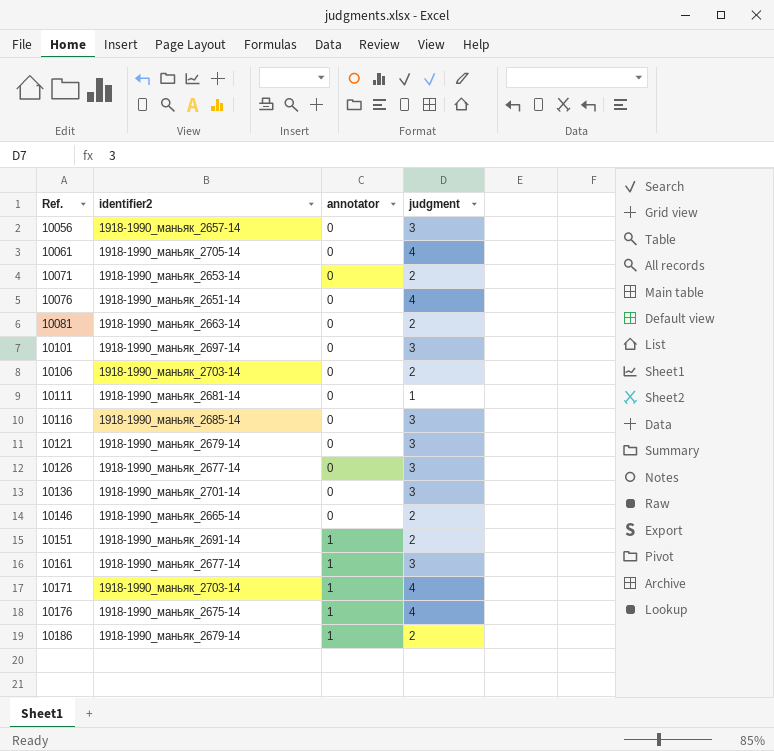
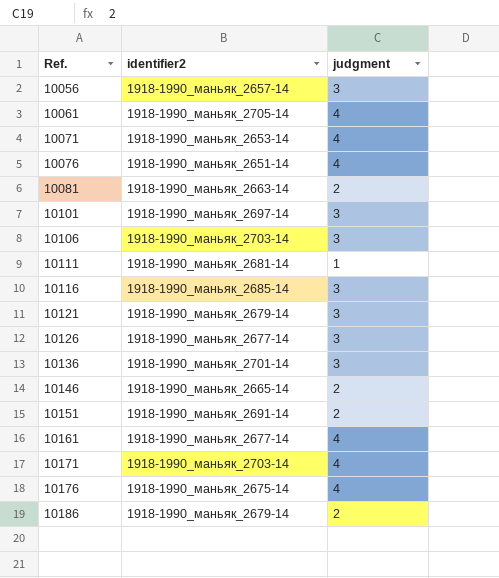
column annotator | position: 3 -> none
10071 | judgment: 2 -> 4
10106 | judgment: 2 -> 3
10161 | judgment: 3 -> 4

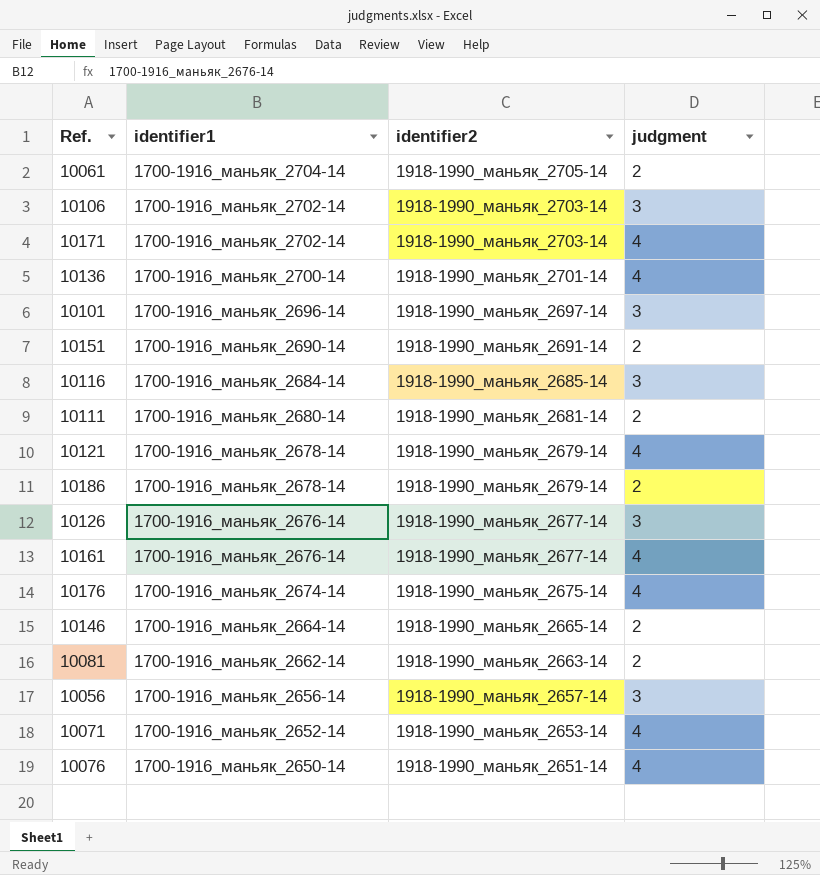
row order: Ref. ascending -> identifier1 descending
column identifier1 | position: none -> 2
10061 | judgment: 4 -> 2
10136 | judgment: 3 -> 4
10111 | judgment: 1 -> 2
10121 | judgment: 3 -> 4

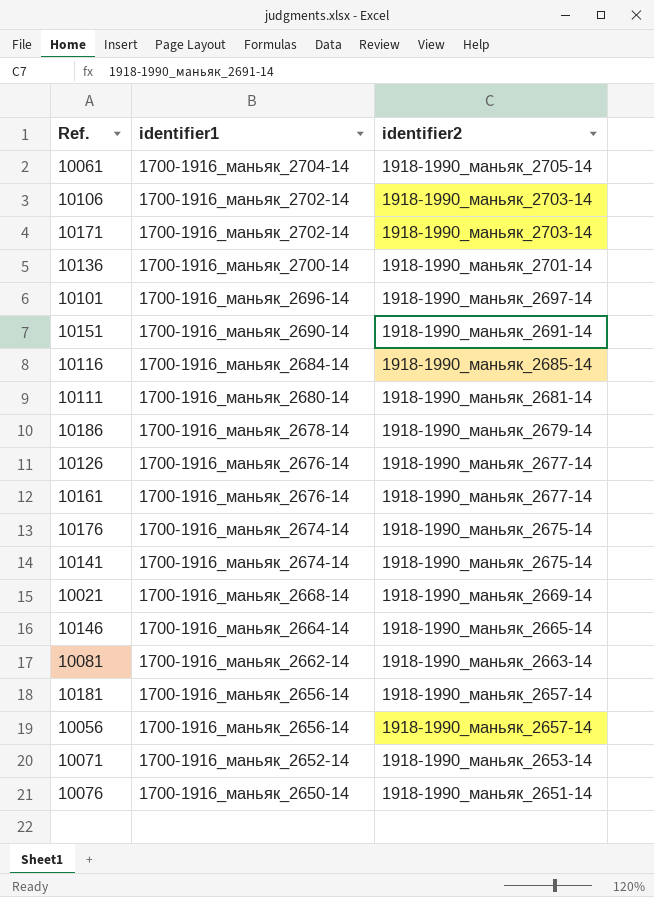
column judgment | position: 4 -> none
row 10121: 1700-1916_маньяк_2678-14 | 1918-1990_маньяк_2679-14 | 4 -> none
row 10141: none -> 1700-1916_маньяк_2674-14 | 1918-1990_маньяк_2675-14
row 10021: none -> 1700-1916_маньяк_2668-14 | 1918-1990_маньяк_2669-14
row 10181: none -> 1700-1916_маньяк_2656-14 | 1918-1990_маньяк_2657-14

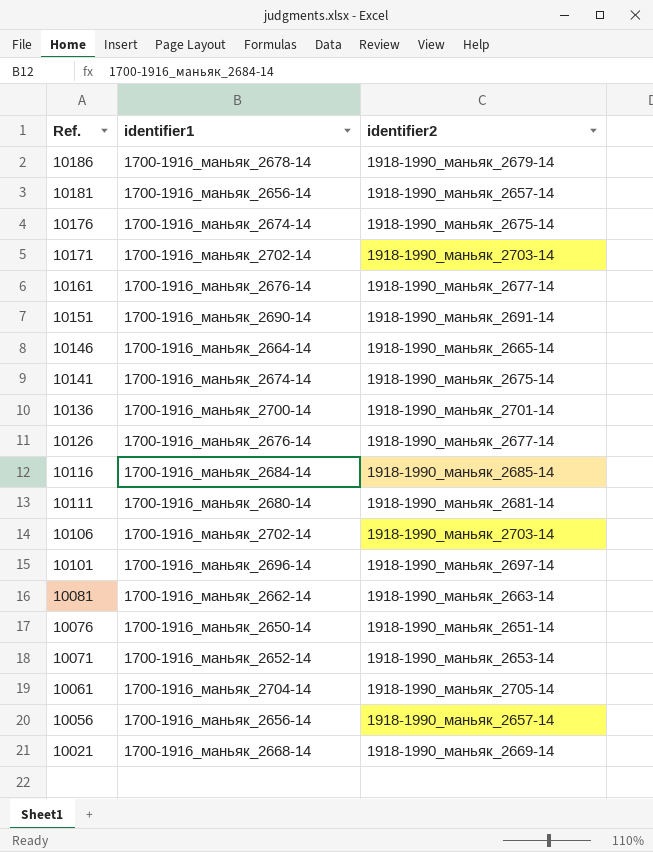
row order: identifier1 descending -> Ref. descending

